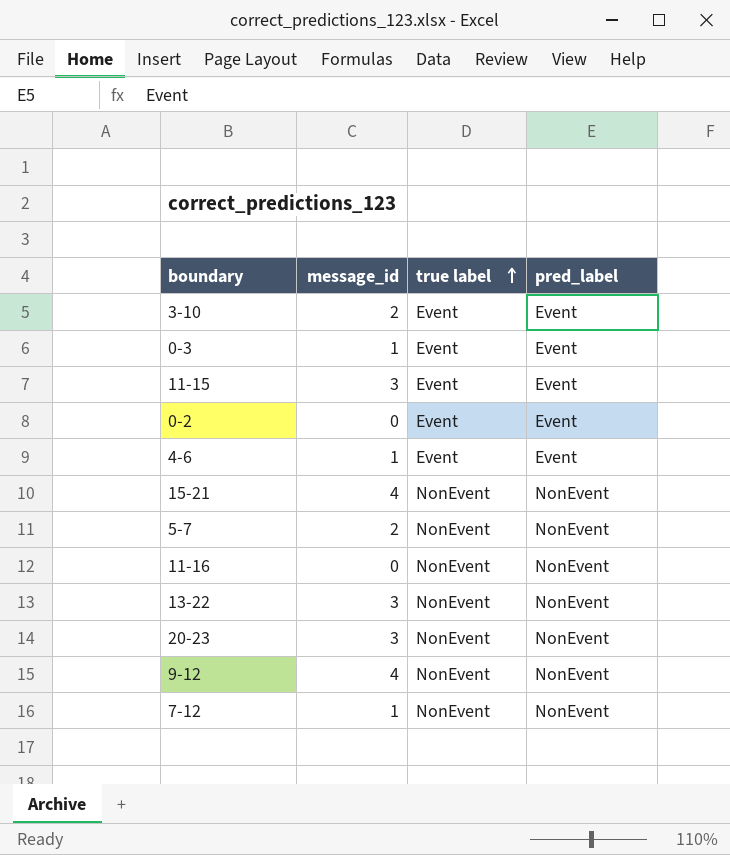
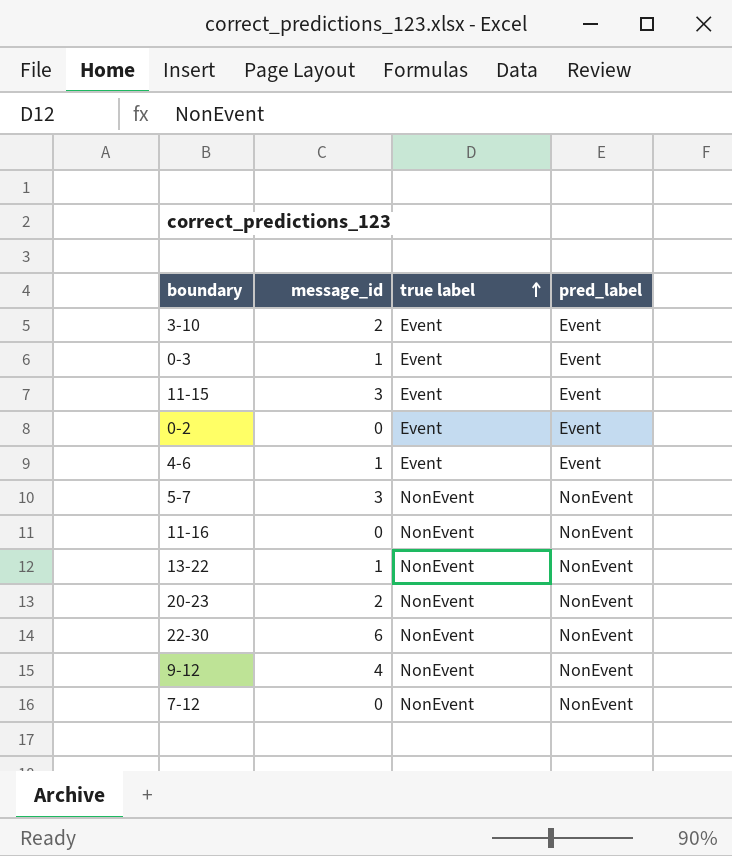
row 15-21: 4 | NonEvent | NonEvent -> none
5-7 | message_id: 2 -> 3
13-22 | message_id: 3 -> 1
20-23 | message_id: 3 -> 2
row 22-30: none -> 6 | NonEvent | NonEvent
7-12 | message_id: 1 -> 0

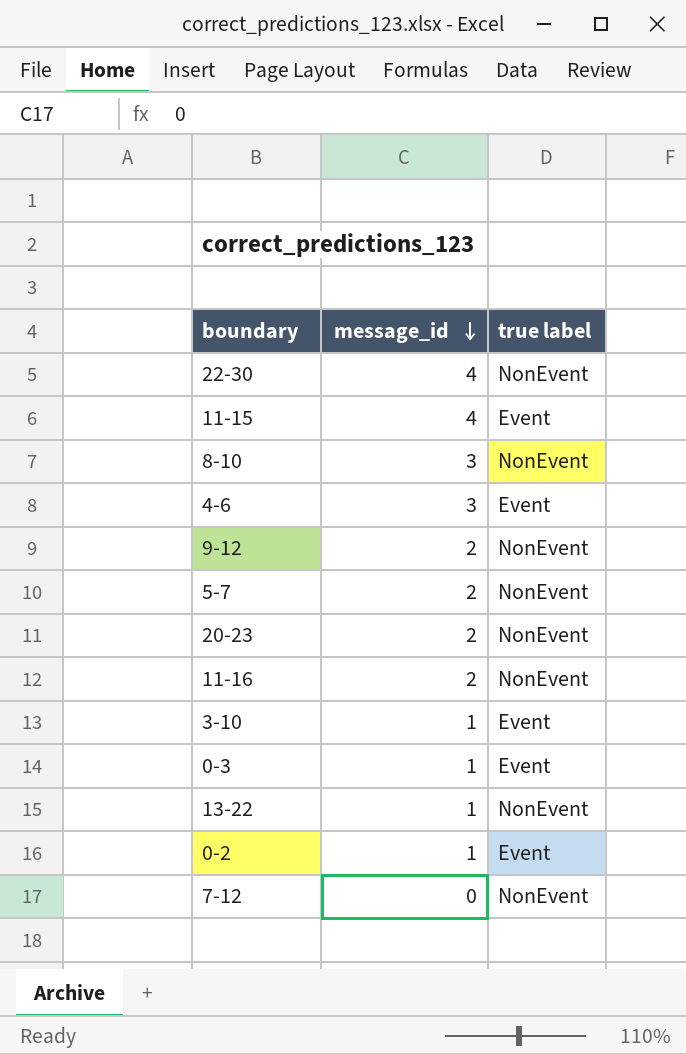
row order: true label ascending -> message_id descending
column pred_label | position: 4 -> none
22-30 | message_id: 6 -> 4
11-15 | message_id: 3 -> 4
row 8-10: none -> 3 | NonEvent
4-6 | message_id: 1 -> 3
9-12 | message_id: 4 -> 2
5-7 | message_id: 3 -> 2
11-16 | message_id: 0 -> 2
3-10 | message_id: 2 -> 1
0-2 | message_id: 0 -> 1

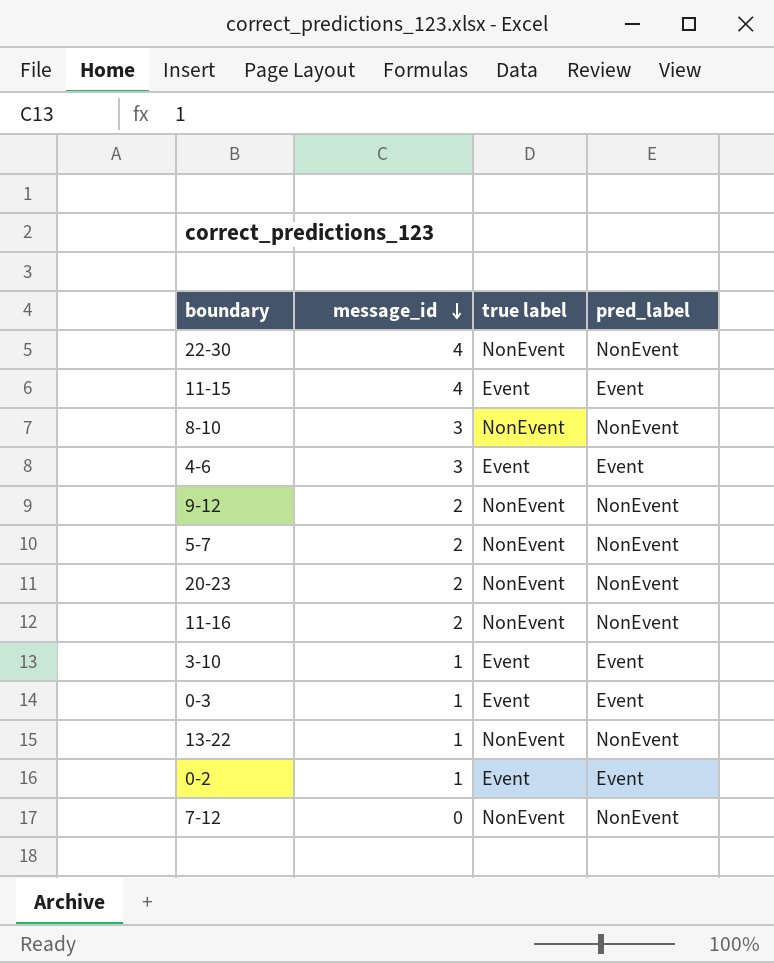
column pred_label | position: none -> 4

